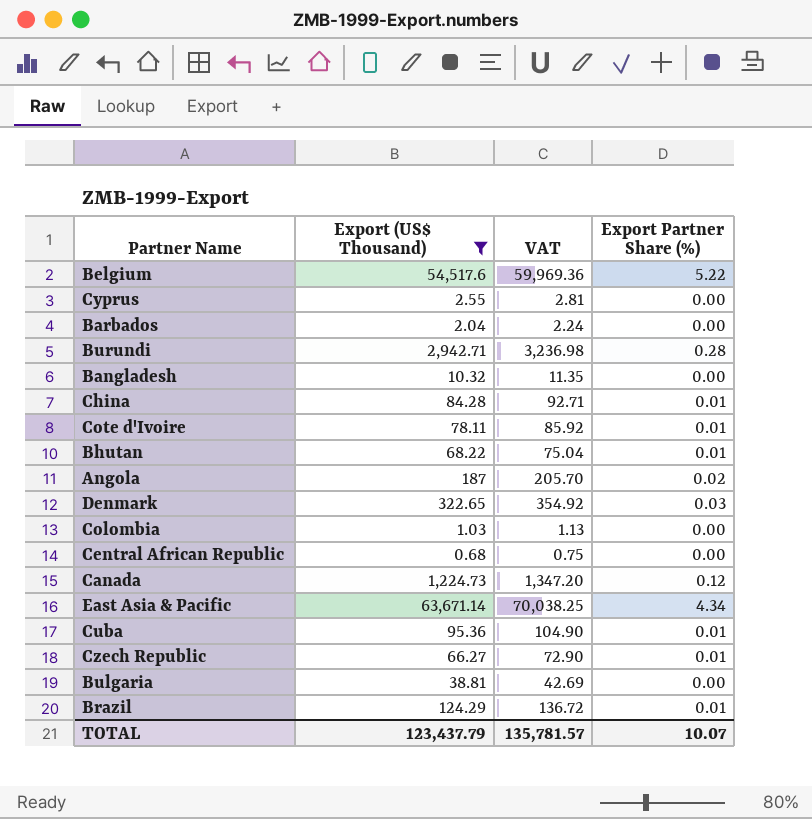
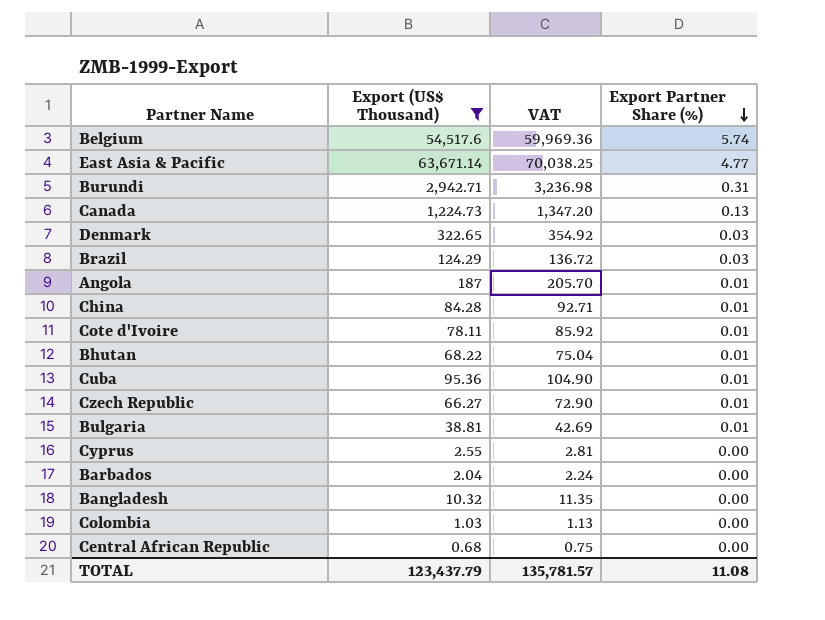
row order: none -> Export Partner Share (%) descending
Belgium | Export Partner Share (%): 5.22 -> 5.74
East Asia & Pacific | Export Partner Share (%): 4.34 -> 4.77
Burundi | Export Partner Share (%): 0.28 -> 0.31
Canada | Export Partner Share (%): 0.12 -> 0.13
Brazil | Export Partner Share (%): 0.01 -> 0.03
Angola | Export Partner Share (%): 0.02 -> 0.01
Bulgaria | Export Partner Share (%): 0.00 -> 0.01
TOTAL | Export Partner Share (%): 10.07 -> 11.08

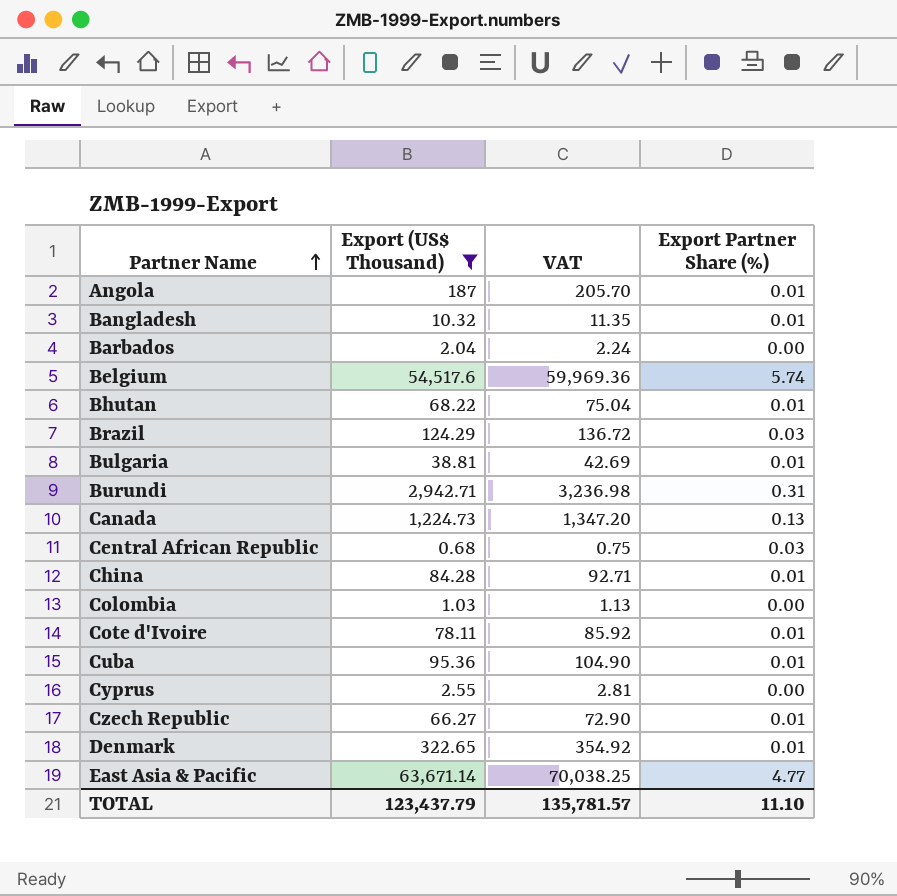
row order: Export Partner Share (%) descending -> Partner Name ascending
Bangladesh | Export Partner Share (%): 0.00 -> 0.01
Central African Republic | Export Partner Share (%): 0.00 -> 0.03
Denmark | Export Partner Share (%): 0.03 -> 0.01
TOTAL | Export Partner Share (%): 11.08 -> 11.10

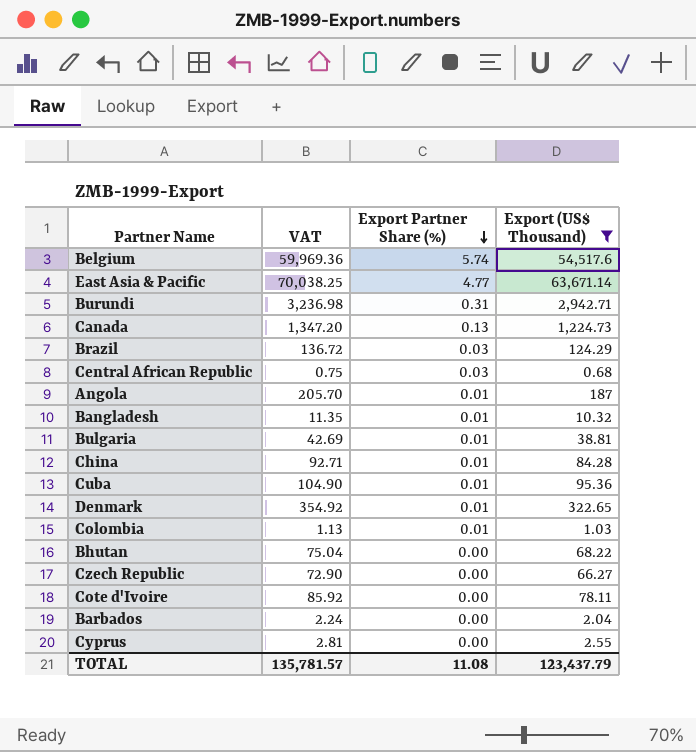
row order: Partner Name ascending -> Export Partner Share (%) descending
column Export (US$ Thousand) | position: 2 -> 4
Colombia | Export Partner Share (%): 0.00 -> 0.01
Bhutan | Export Partner Share (%): 0.01 -> 0.00
Czech Republic | Export Partner Share (%): 0.01 -> 0.00
Cote d'Ivoire | Export Partner Share (%): 0.01 -> 0.00
TOTAL | Export Partner Share (%): 11.10 -> 11.08

